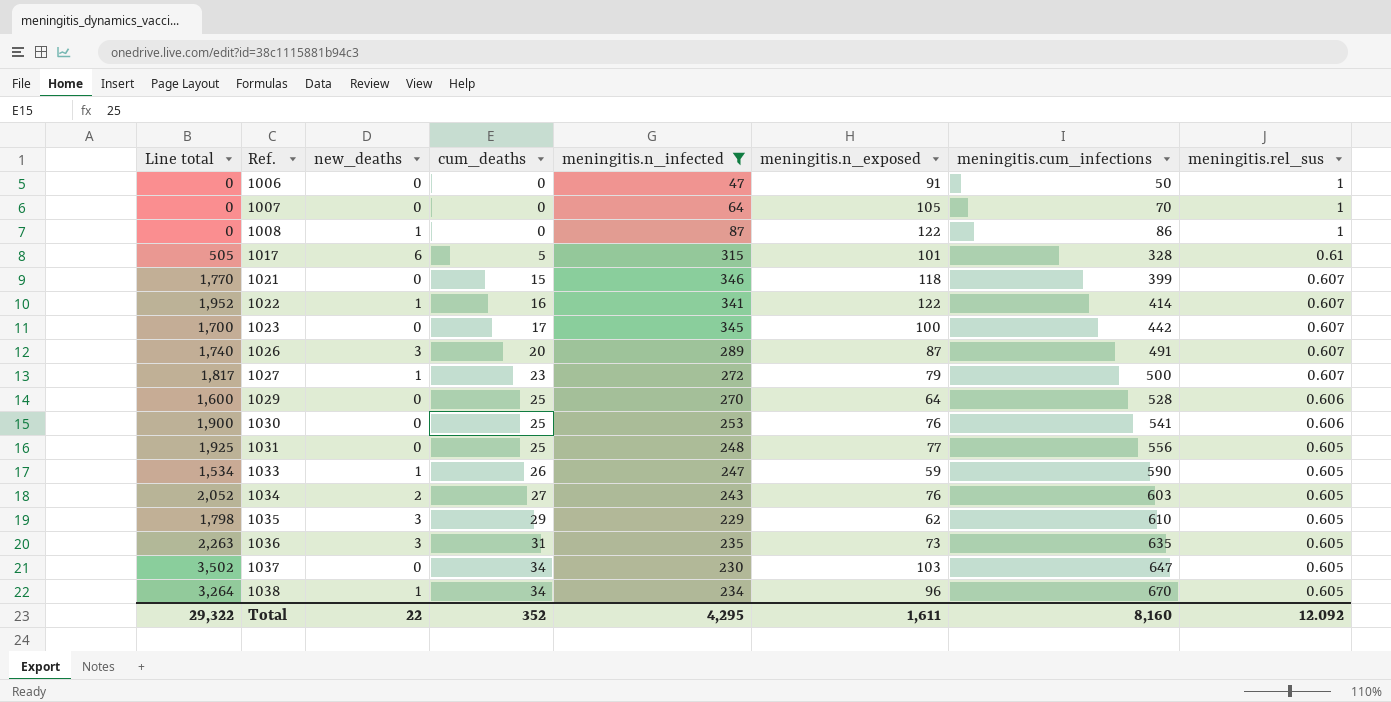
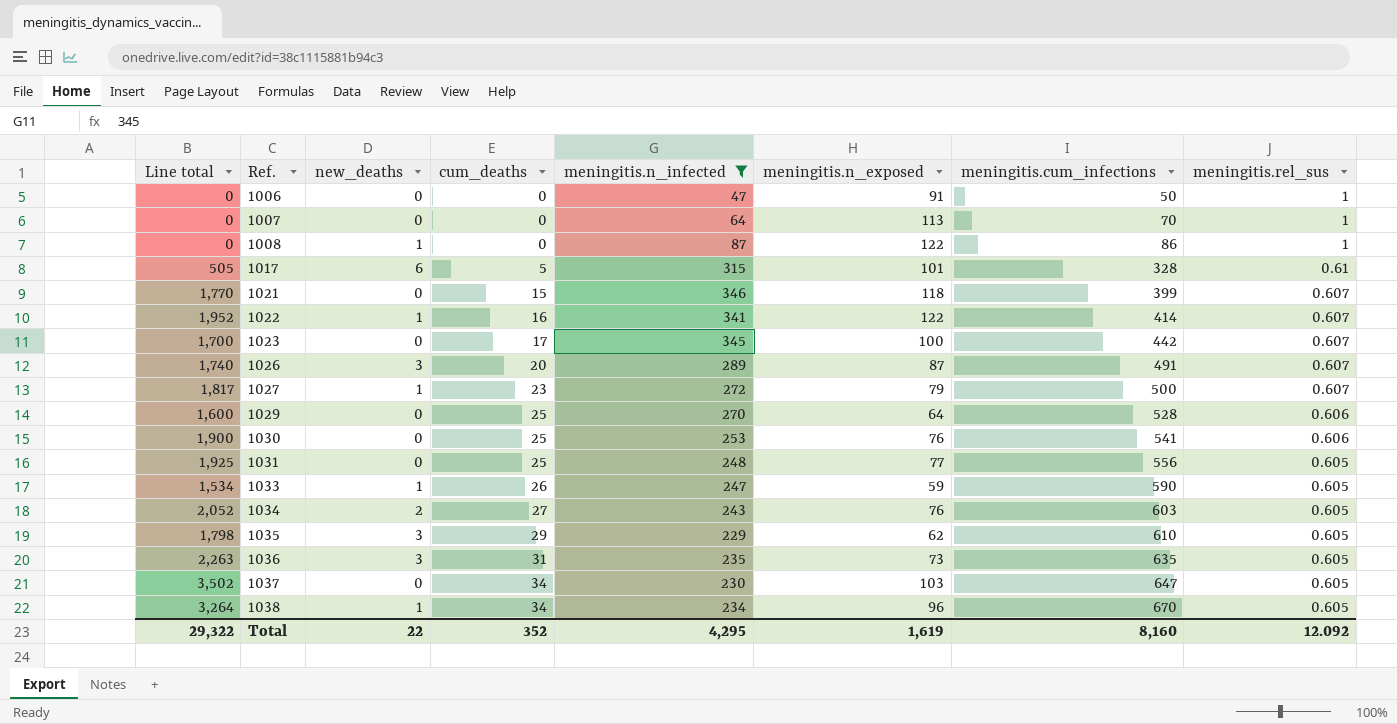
1007 | meningitis.n_exposed: 105 -> 113
Total | meningitis.n_exposed: 1,611 -> 1,619

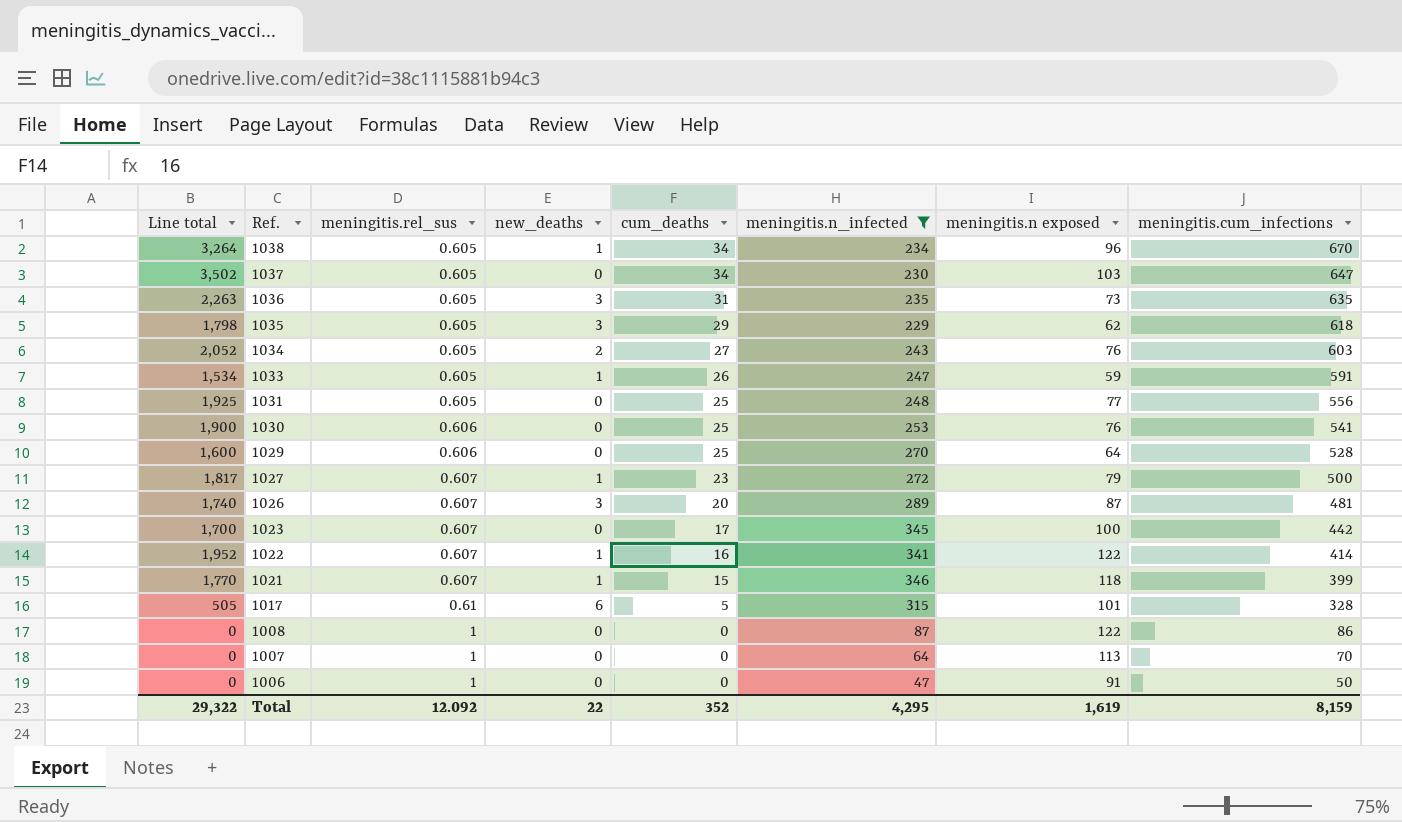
row order: Ref. ascending -> Ref. descending
column meningitis.rel_sus | position: 8 -> 3
column name: meningitis.n_exposed -> meningitis.n exposed
1035 | meningitis.cum_infections: 610 -> 618
1033 | meningitis.cum_infections: 590 -> 591
1026 | meningitis.cum_infections: 491 -> 481
1021 | new_deaths: 0 -> 1
1008 | new_deaths: 1 -> 0
Total | meningitis.cum_infections: 8,160 -> 8,159

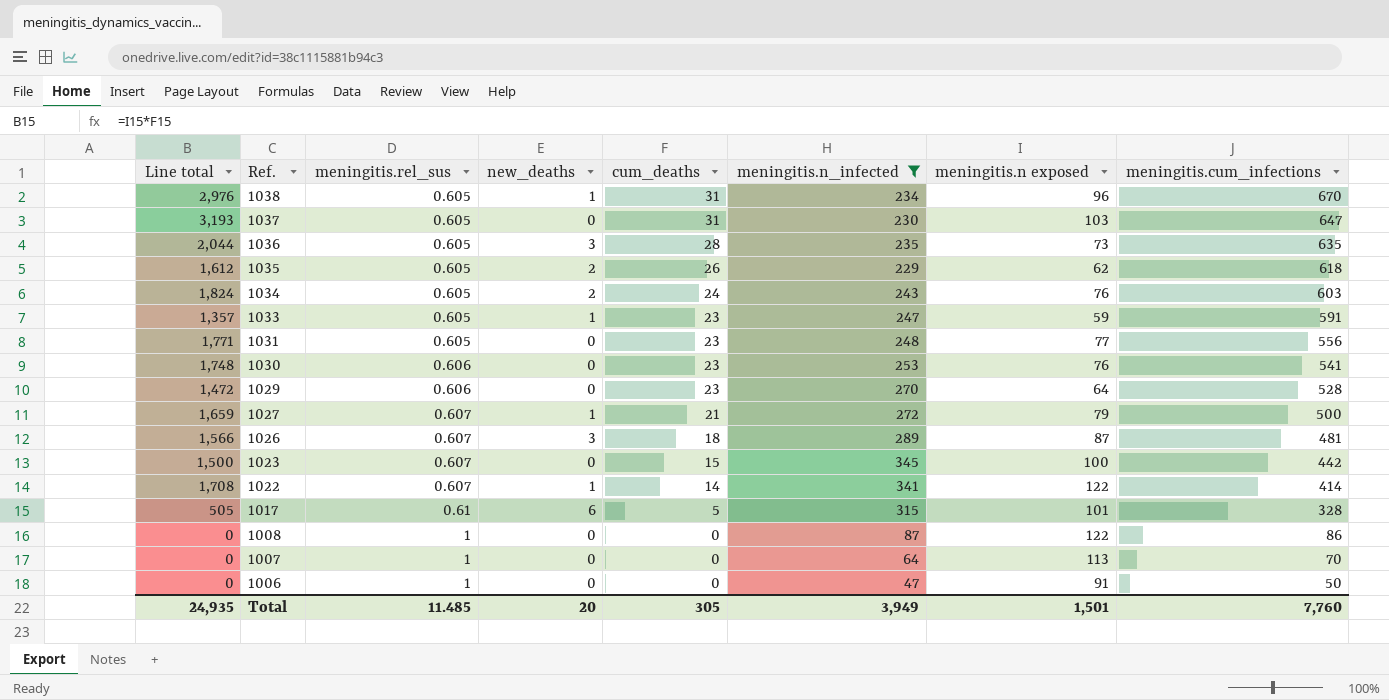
row 1021: 1,770 | 0.607 | 1 | 15 | 346 | 118 | 399 -> none
1038 | Line total: 3,264 -> 2,976
1038 | cum_deaths: 34 -> 31
1037 | Line total: 3,502 -> 3,193
1037 | cum_deaths: 34 -> 31
1036 | Line total: 2,263 -> 2,044
1036 | cum_deaths: 31 -> 28
1035 | Line total: 1,798 -> 1,612
1035 | new_deaths: 3 -> 2
1035 | cum_deaths: 29 -> 26
1034 | Line total: 2,052 -> 1,824
1034 | cum_deaths: 27 -> 24
1033 | Line total: 1,534 -> 1,357
1033 | cum_deaths: 26 -> 23
1031 | Line total: 1,925 -> 1,771
1031 | cum_deaths: 25 -> 23
1030 | Line total: 1,900 -> 1,748
1030 | cum_deaths: 25 -> 23
1029 | Line total: 1,600 -> 1,472
1029 | cum_deaths: 25 -> 23
1027 | Line total: 1,817 -> 1,659
1027 | cum_deaths: 23 -> 21
1026 | Line total: 1,740 -> 1,566
1026 | cum_deaths: 20 -> 18
1023 | Line total: 1,700 -> 1,500
1023 | cum_deaths: 17 -> 15
1022 | Line total: 1,952 -> 1,708
1022 | cum_deaths: 16 -> 14
Total | Line total: 29,322 -> 24,935
Total | meningitis.rel_sus: 12.092 -> 11.485
Total | new_deaths: 22 -> 20
Total | cum_deaths: 352 -> 305
Total | meningitis.n_infected: 4,295 -> 3,949
Total | meningitis.n exposed: 1,619 -> 1,501
Total | meningitis.cum_infections: 8,159 -> 7,760

